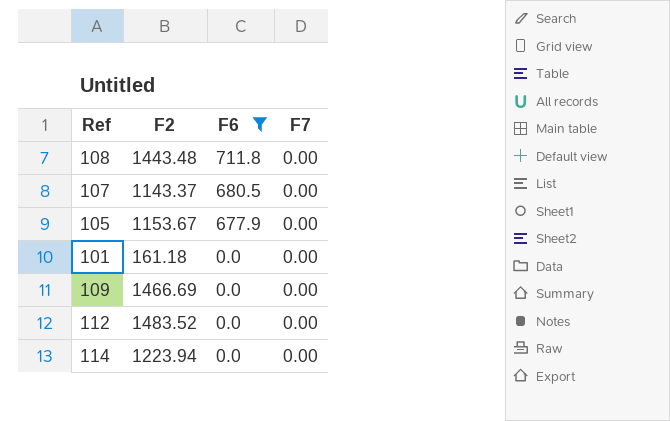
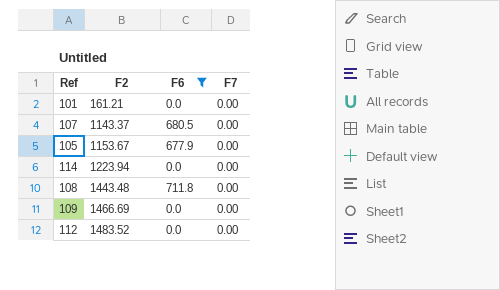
row order: F6 descending -> F2 ascending
101 | F2: 161.18 -> 161.21

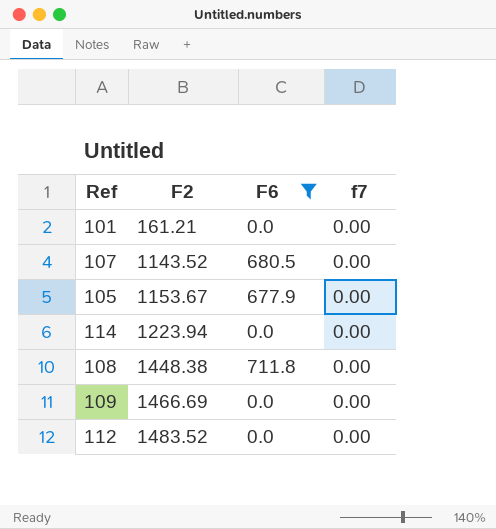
column name: F7 -> f7
107 | F2: 1143.37 -> 1143.52
108 | F2: 1443.48 -> 1448.38

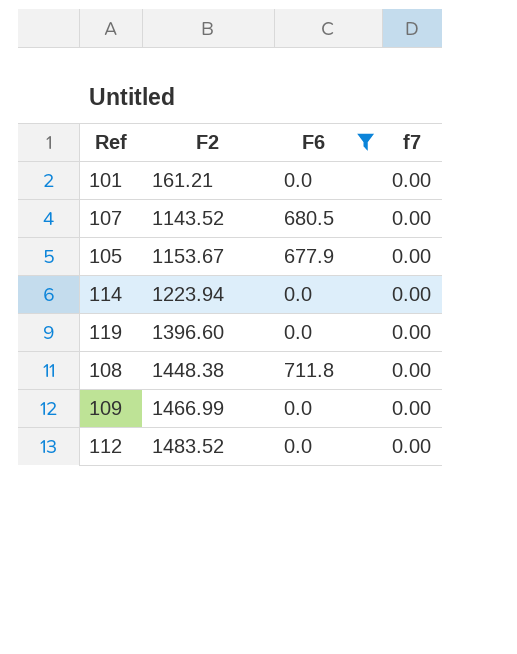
row 119: none -> 1396.60 | 0.0 | 0.00
109 | F2: 1466.69 -> 1466.99

